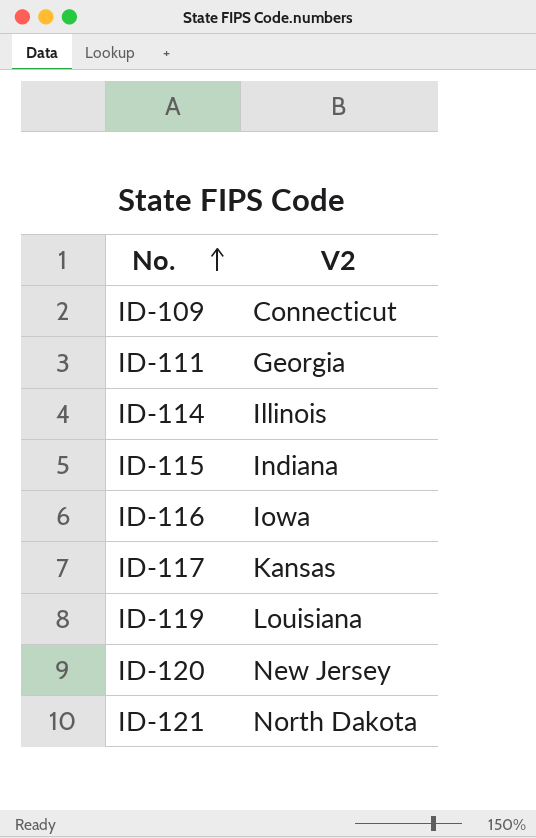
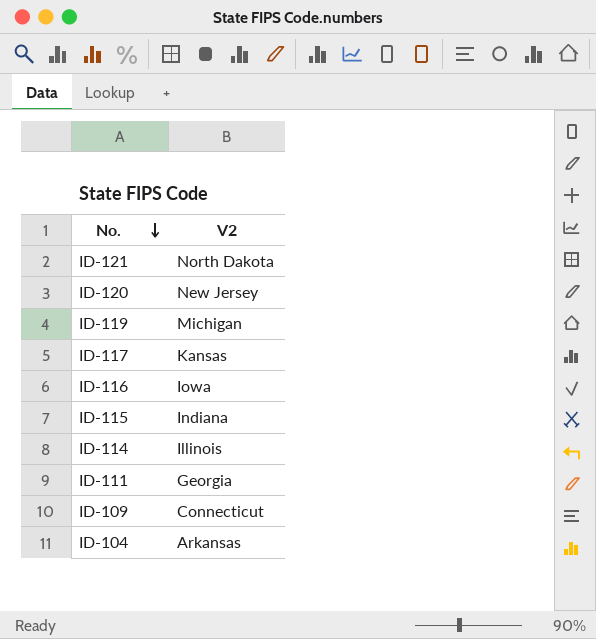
row order: No. ascending -> No. descending
ID-119 | V2: Louisiana -> Michigan
row ID-104: none -> Arkansas

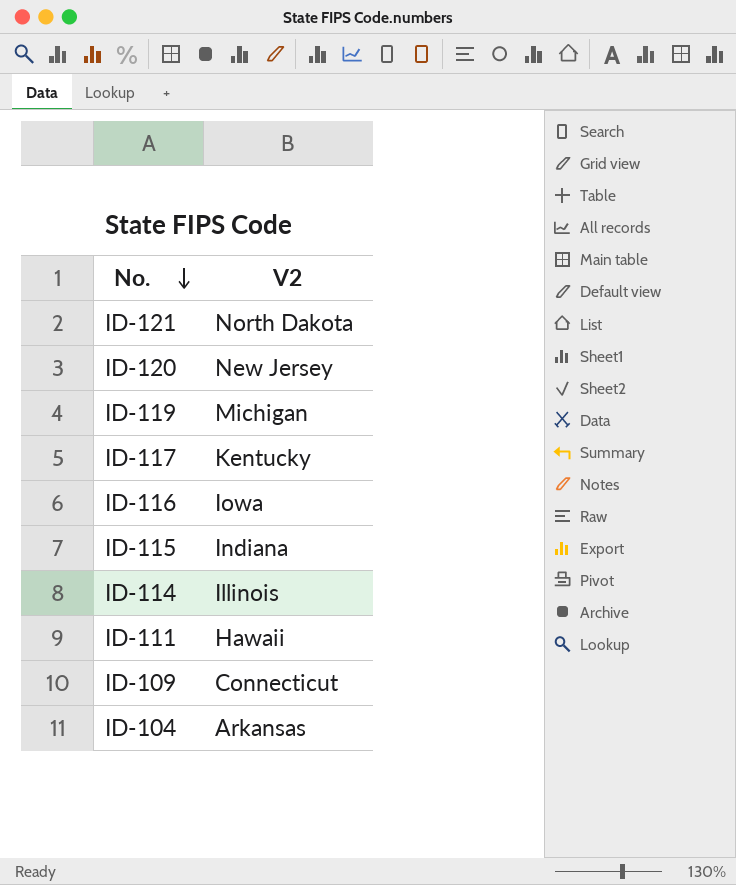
ID-117 | V2: Kansas -> Kentucky
ID-111 | V2: Georgia -> Hawaii

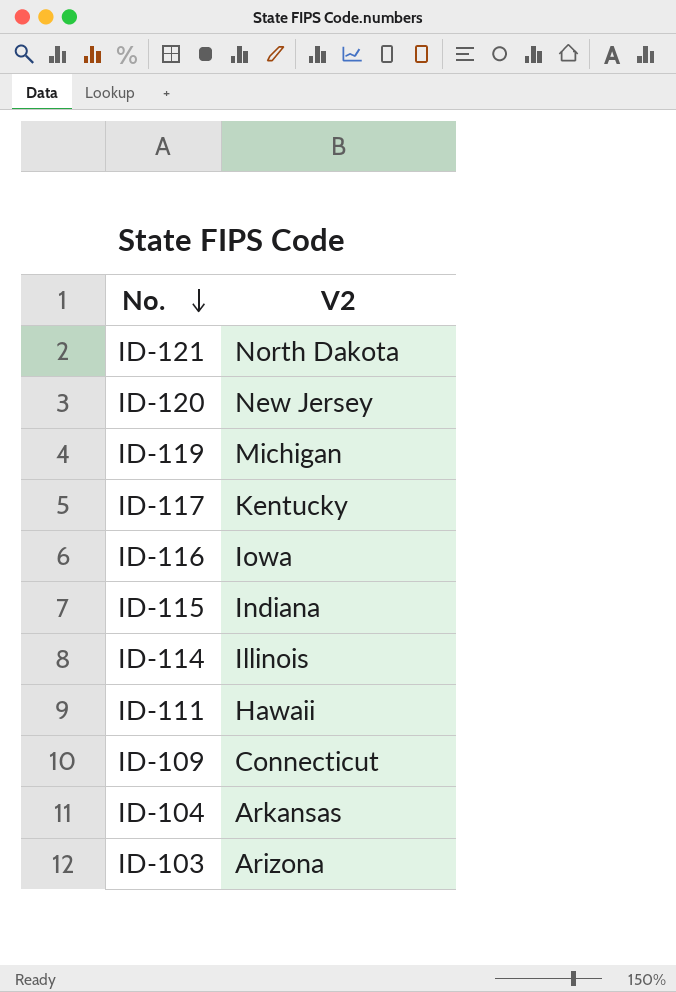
row ID-103: none -> Arizona

